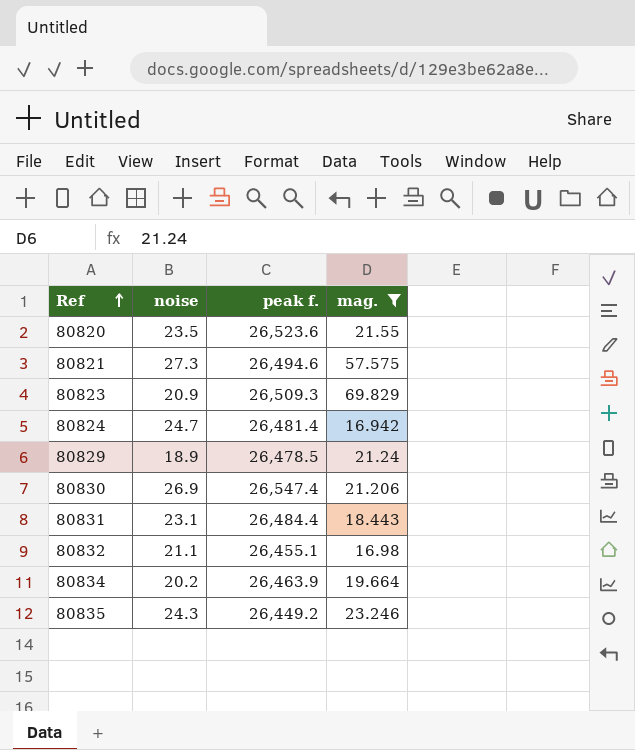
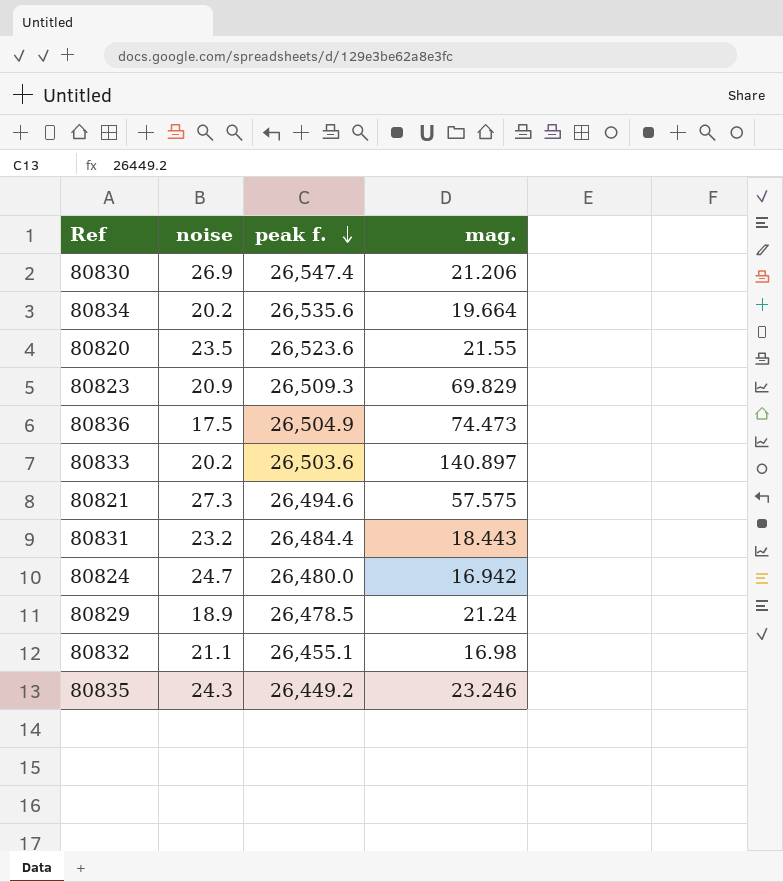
filter: mag. <= 69.829 -> none
row order: Ref ascending -> peak f. descending
80834 | peak f.: 26,463.9 -> 26,535.6
80831 | noise: 23.1 -> 23.2
80824 | peak f.: 26,481.4 -> 26,480.0

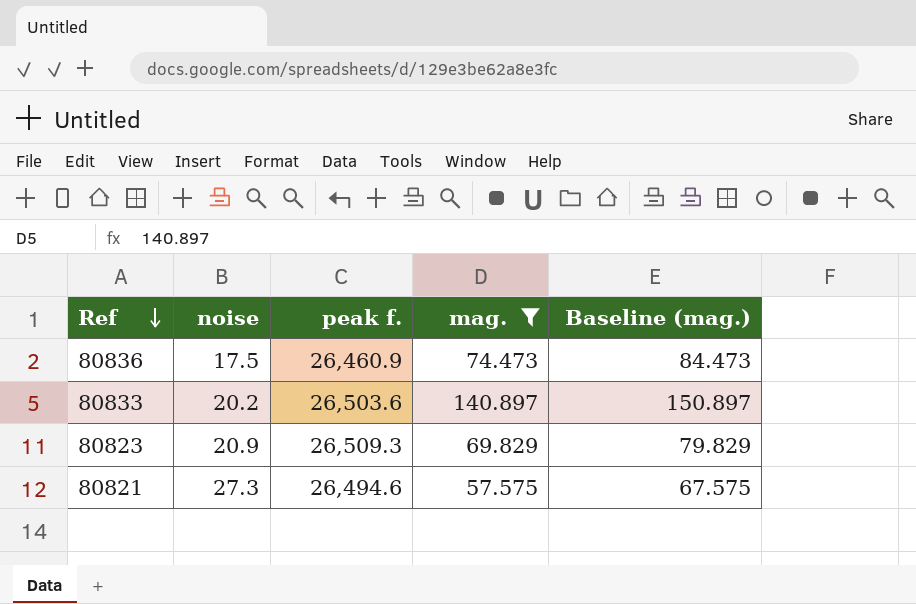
filter: none -> mag. >= 57.575
row order: peak f. descending -> Ref descending
column Baseline (mag.) | formula: none -> [mag.] + 10
80836 | peak f.: 26,504.9 -> 26,460.9

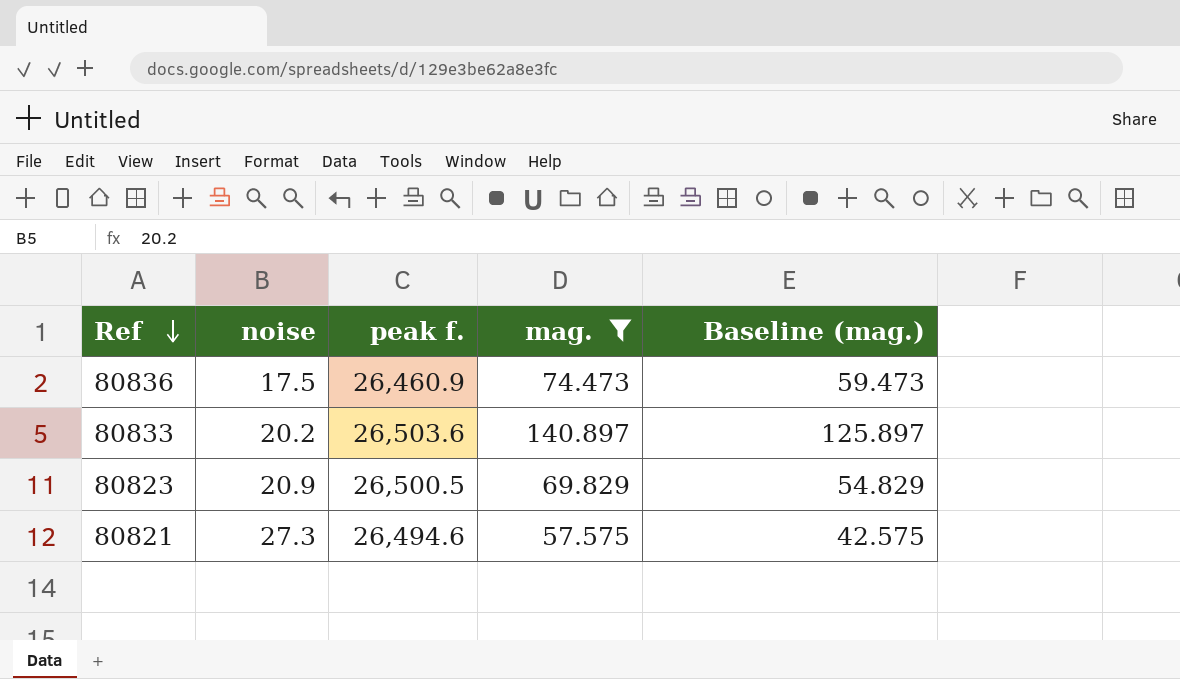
column Baseline (mag.) | formula: [mag.] + 10 -> [mag.] - 15
80823 | peak f.: 26,509.3 -> 26,500.5

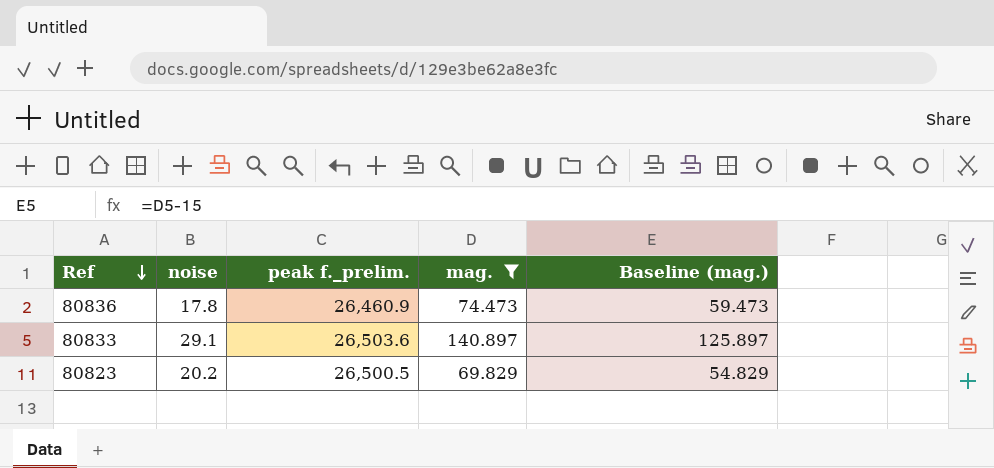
column name: peak f. -> peak f._prelim.
row 80821: 27.3 | 26,494.6 | 57.575 | 42.575 -> none
80836 | noise: 17.5 -> 17.8
80833 | noise: 20.2 -> 29.1
80823 | noise: 20.9 -> 20.2

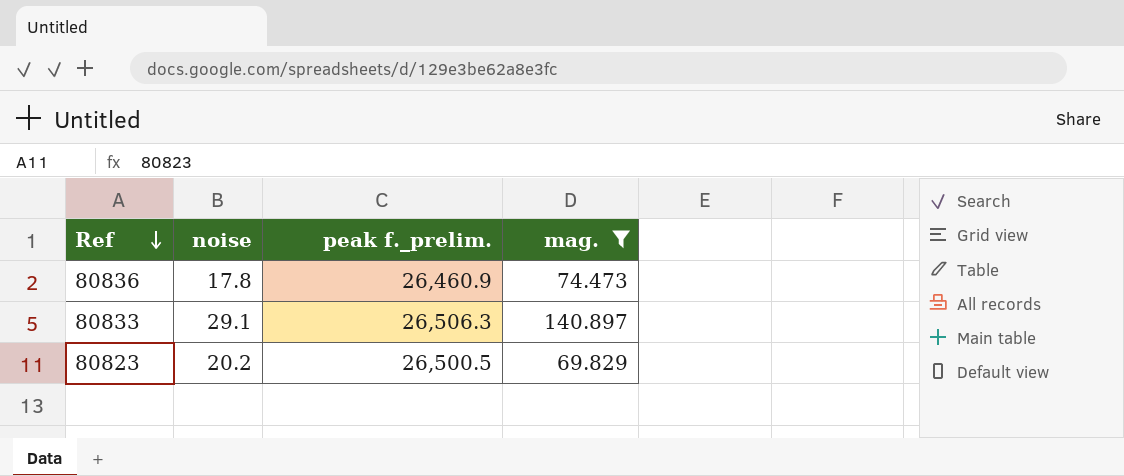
column Baseline (mag.) | formula: [mag.] - 15 -> none
80833 | peak f._prelim.: 26,503.6 -> 26,506.3

